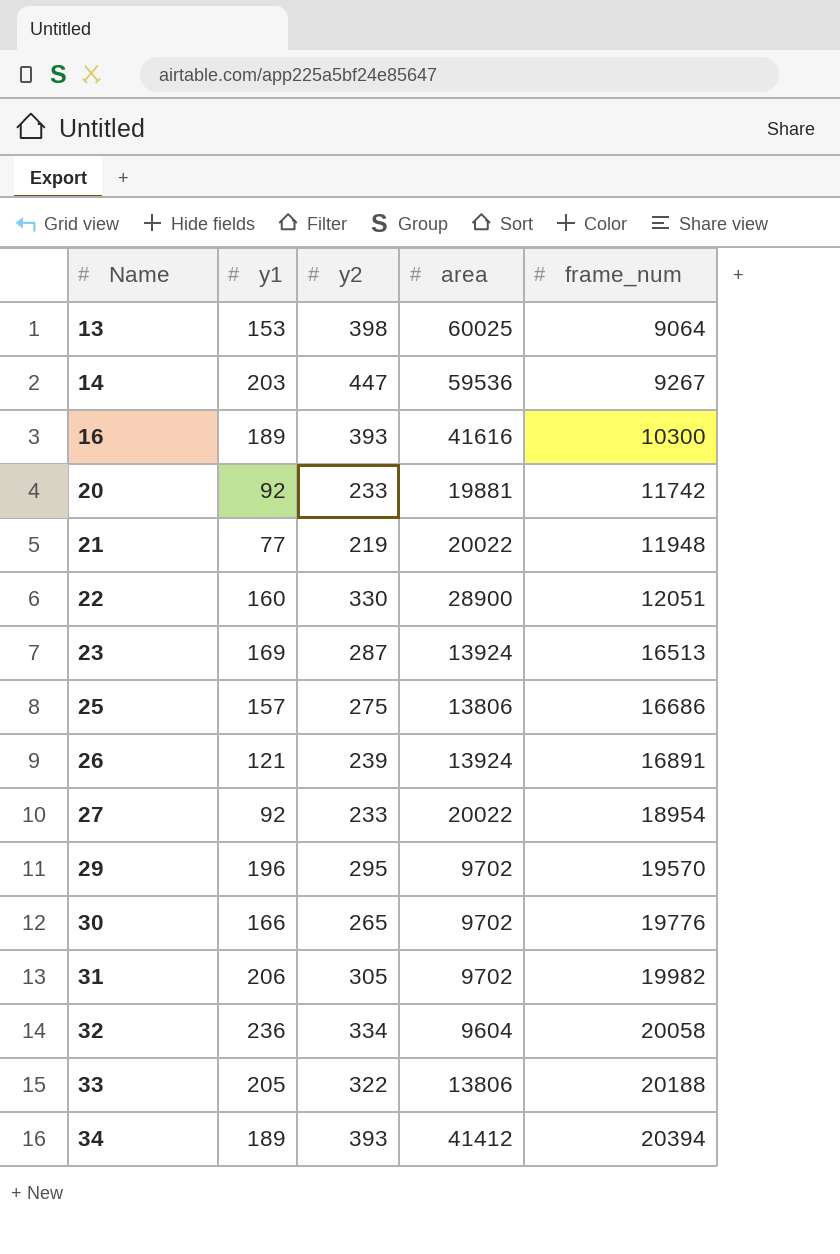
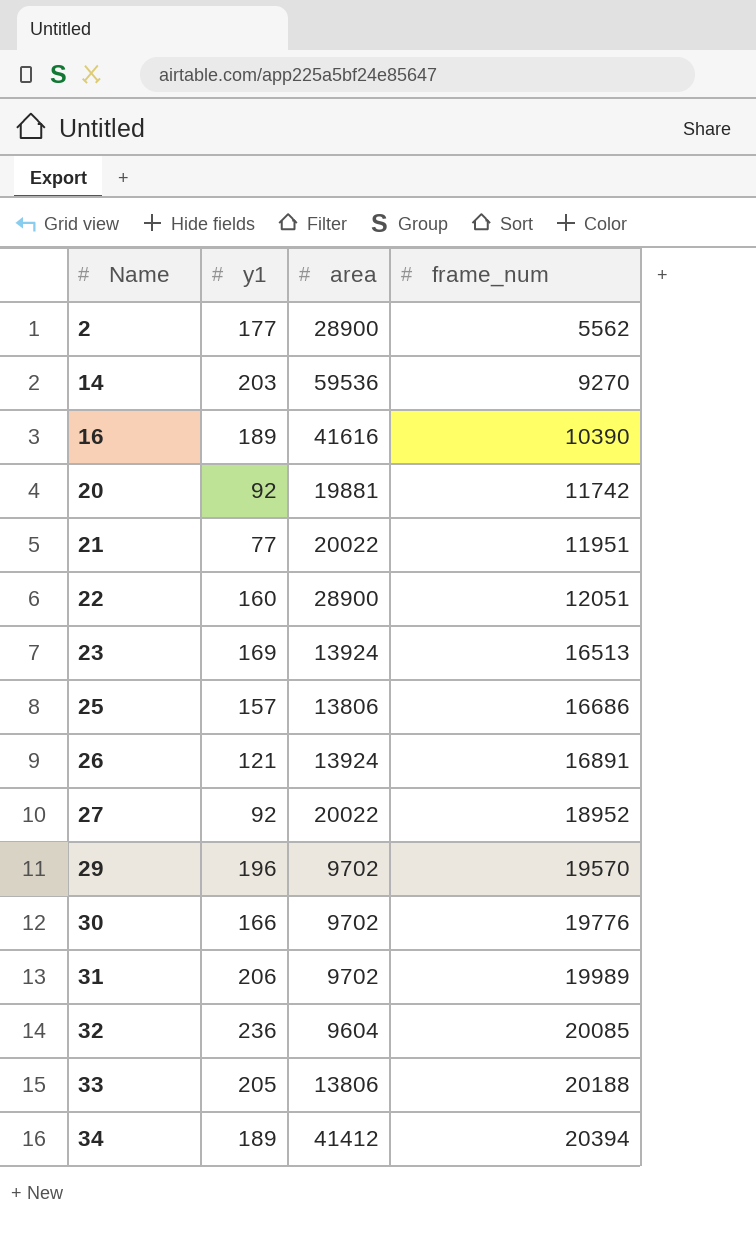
column y2 | position: 3 -> none
row 13: 153 | 398 | 60025 | 9064 -> none
row 2: none -> 177 | 28900 | 5562
14 | frame_num: 9267 -> 9270
16 | frame_num: 10300 -> 10390
21 | frame_num: 11948 -> 11951
27 | frame_num: 18954 -> 18952
31 | frame_num: 19982 -> 19989
32 | frame_num: 20058 -> 20085

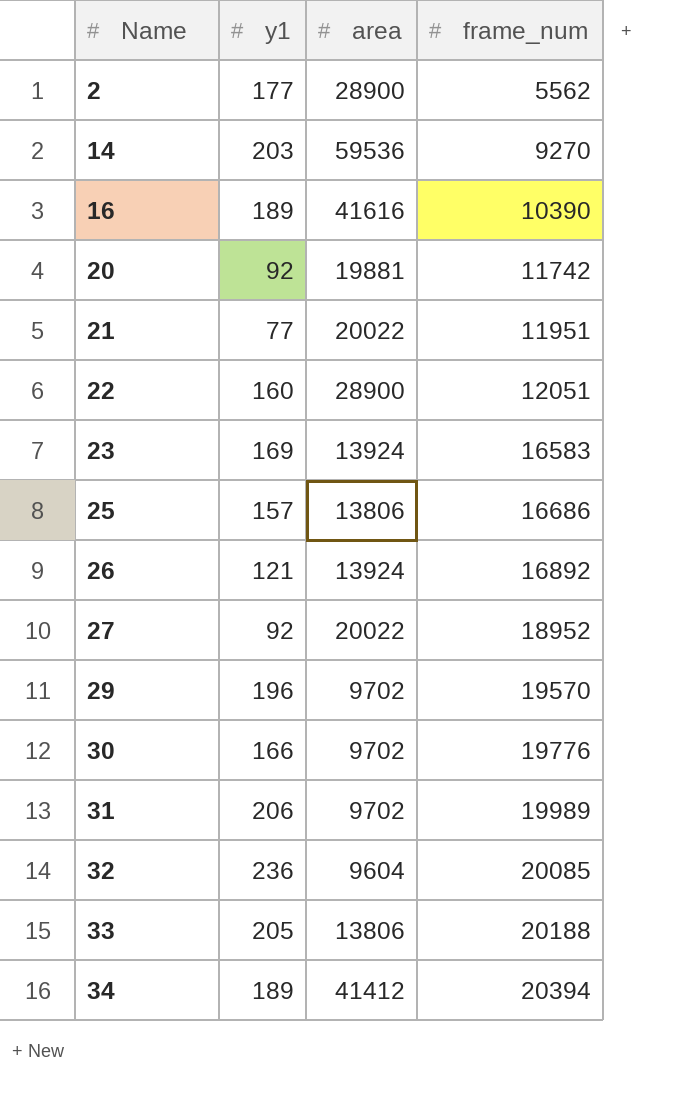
23 | frame_num: 16513 -> 16583
26 | frame_num: 16891 -> 16892

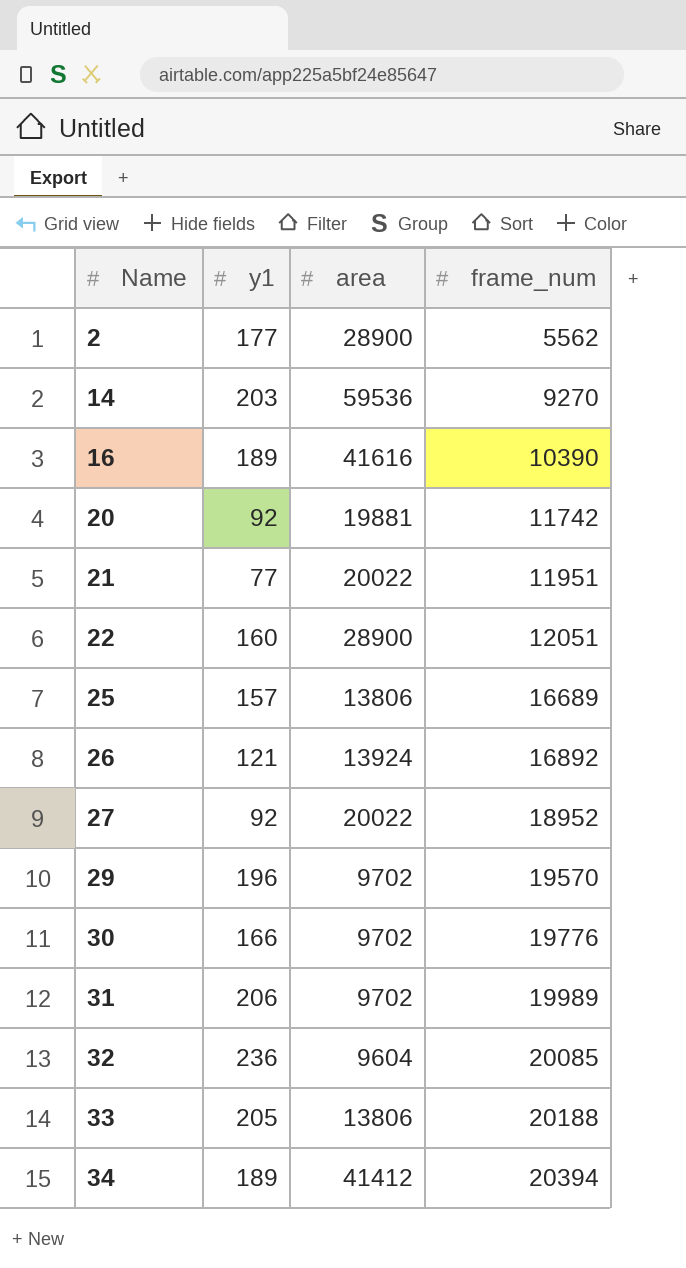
row 23: 169 | 13924 | 16583 -> none
25 | frame_num: 16686 -> 16689

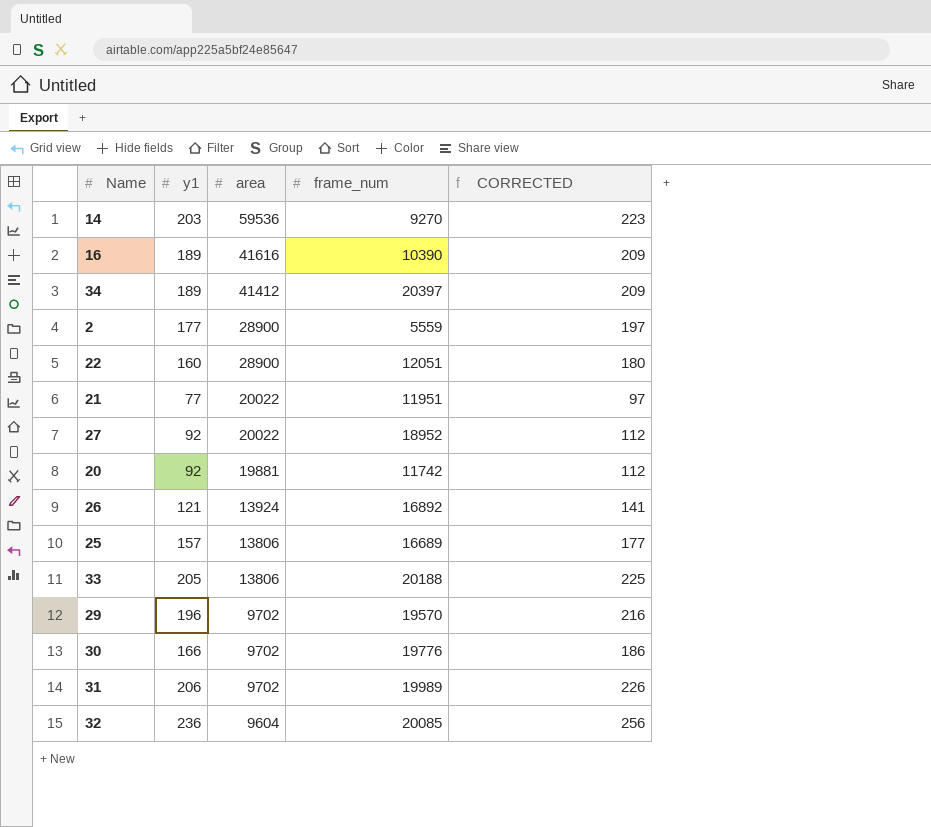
row order: Name ascending -> area descending
column CORRECTED | formula: none -> [y1] + 20
34 | frame_num: 20394 -> 20397
2 | frame_num: 5562 -> 5559

